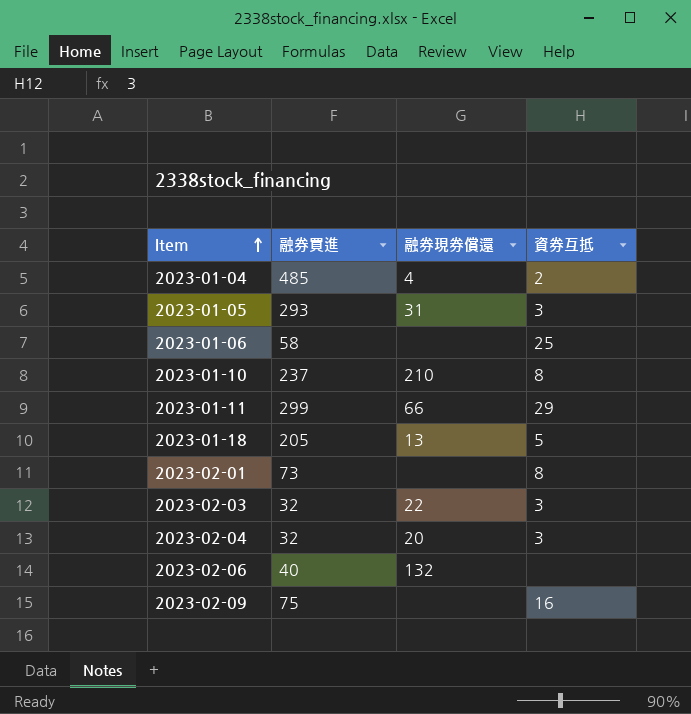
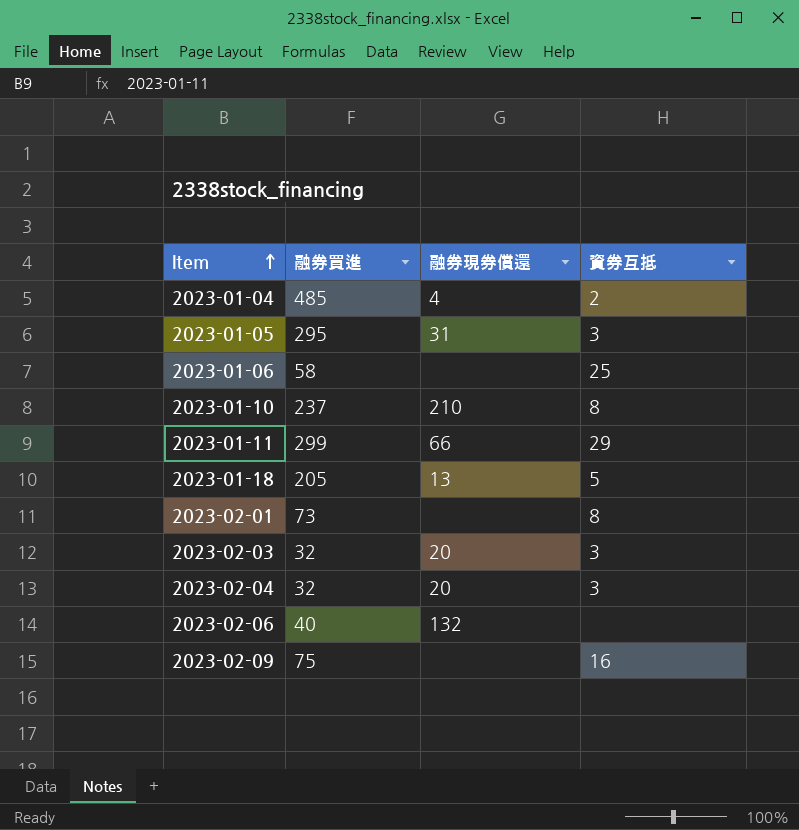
2023-01-05 | 融券買進: 293 -> 295
2023-02-03 | 融券現券償還: 22 -> 20

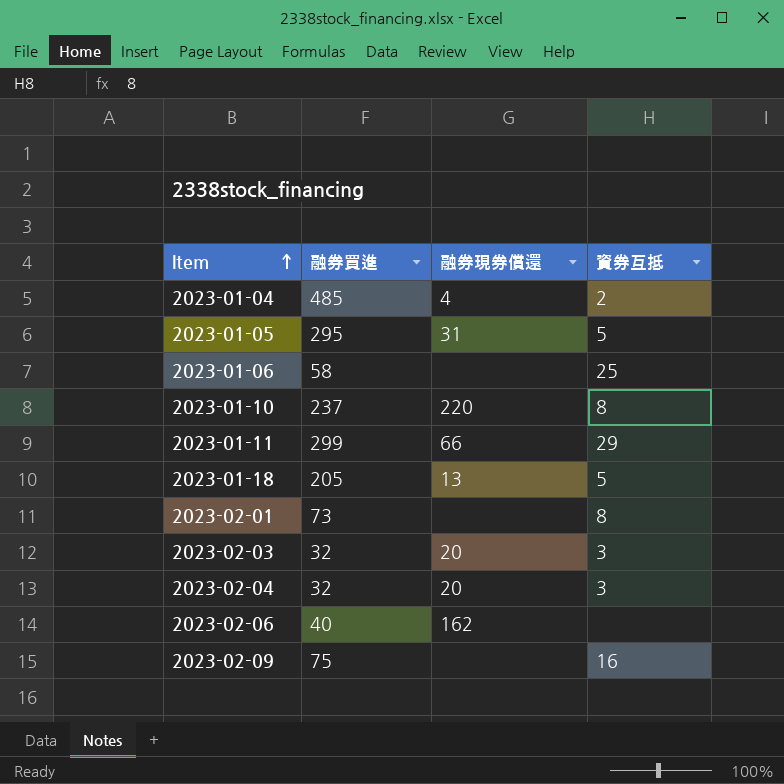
2023-01-05 | 資券互抵: 3 -> 5
2023-01-10 | 融券現券償還: 210 -> 220
2023-02-06 | 融券現券償還: 132 -> 162

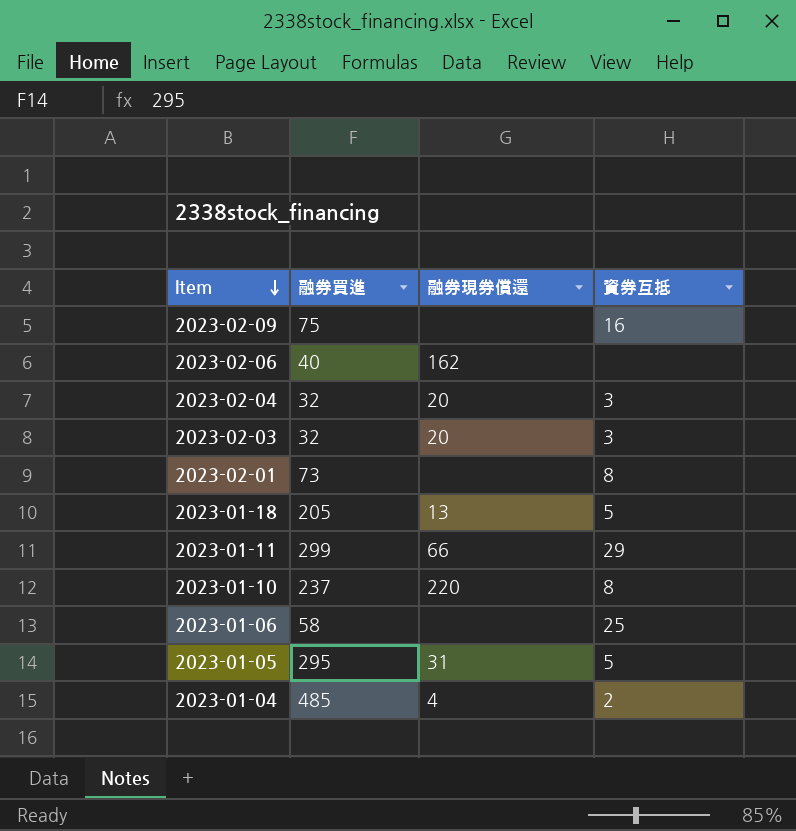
row order: Item ascending -> Item descending

